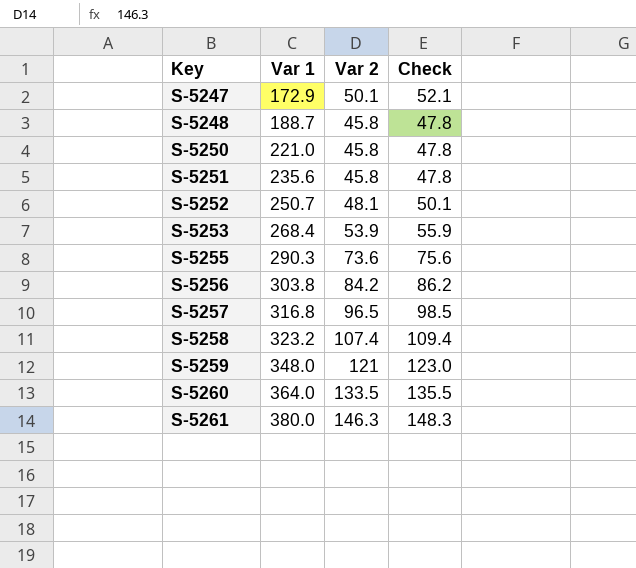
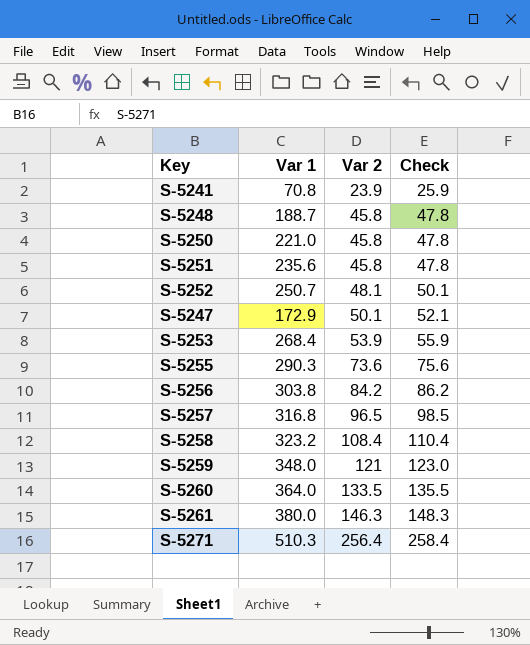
row order: Key ascending -> Var 2 ascending
row S-5241: none -> 70.8 | 23.9 | 25.9
S-5258 | Var 2: 107.4 -> 108.4
S-5258 | Check: 109.4 -> 110.4
row S-5271: none -> 510.3 | 256.4 | 258.4

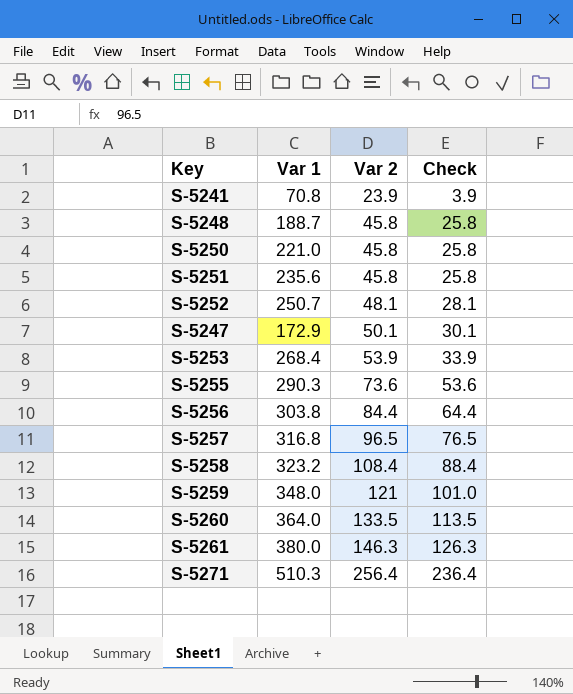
column Check | formula: [Var 2] + 2 -> [Var 2] - 20
S-5256 | Var 2: 84.2 -> 84.4

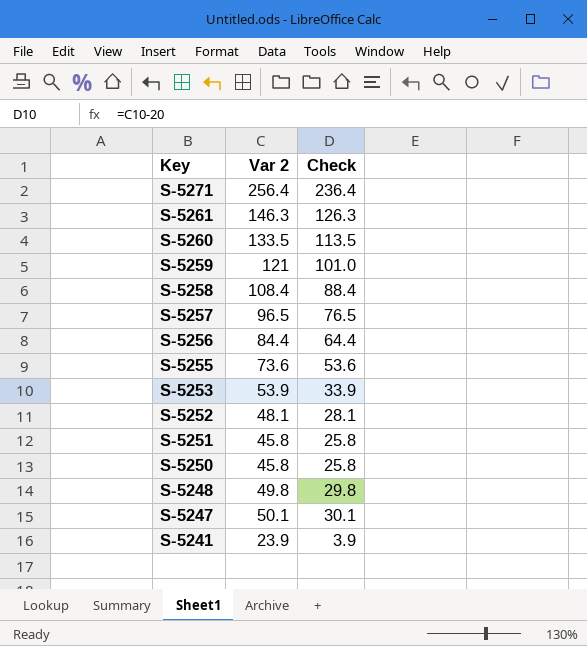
row order: Var 2 ascending -> Key descending
column Var 1 | position: 2 -> none
S-5248 | Var 2: 45.8 -> 49.8
S-5248 | Check: 25.8 -> 29.8

